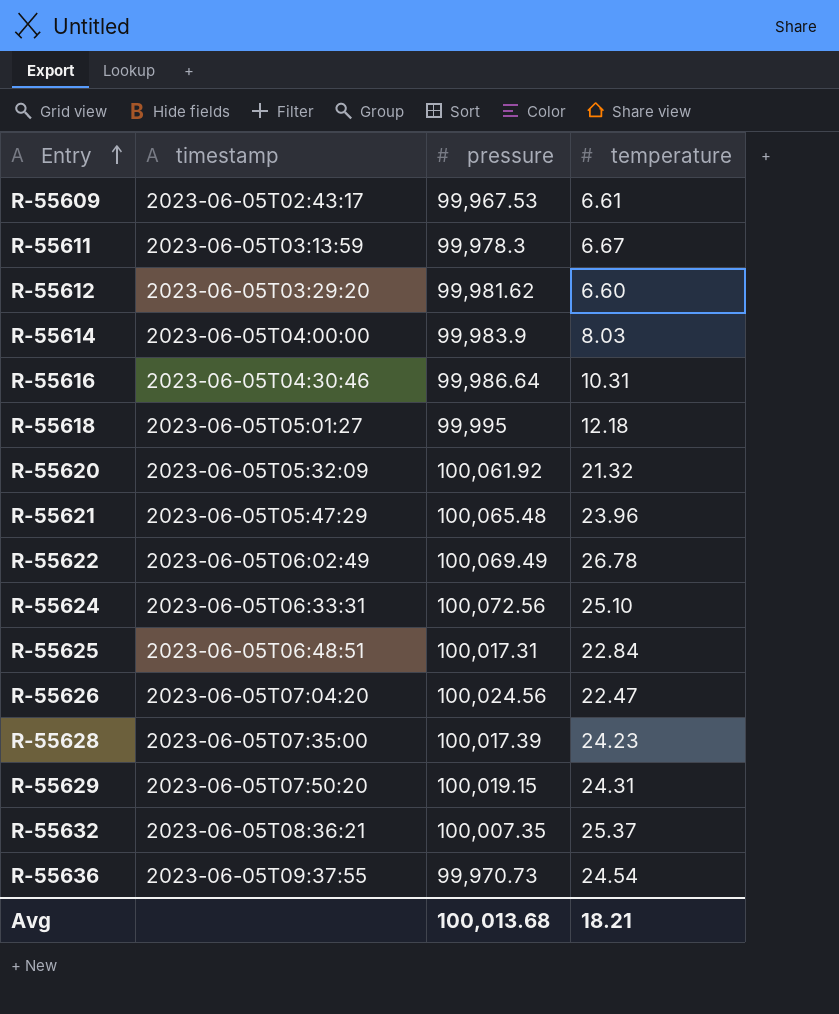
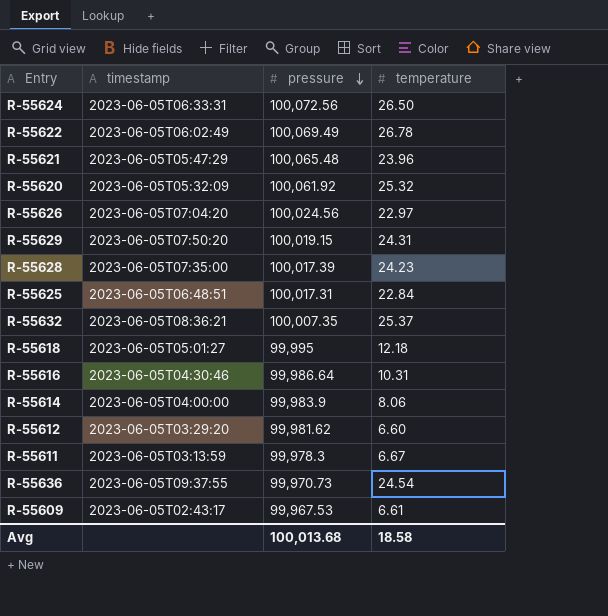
row order: Entry ascending -> pressure descending
R-55624 | temperature: 25.10 -> 26.50
R-55620 | temperature: 21.32 -> 25.32
R-55626 | temperature: 22.47 -> 22.97
R-55614 | temperature: 8.03 -> 8.06
Avg | temperature: 18.21 -> 18.58

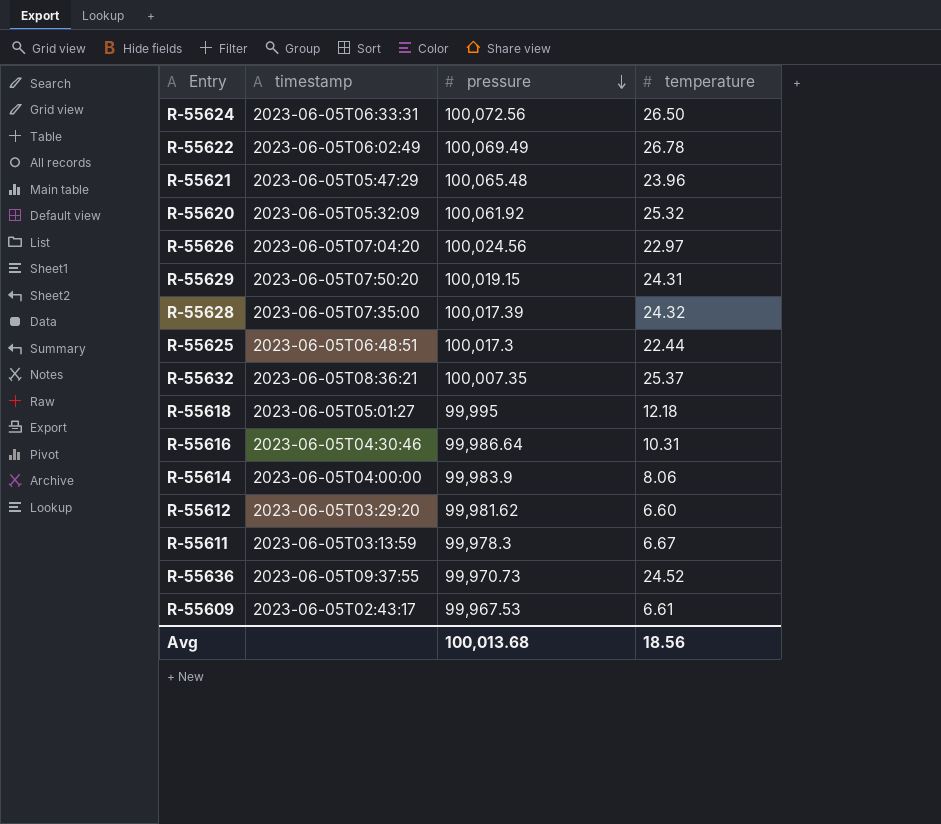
R-55628 | temperature: 24.23 -> 24.32
R-55625 | pressure: 100,017.31 -> 100,017.3
R-55625 | temperature: 22.84 -> 22.44
R-55636 | temperature: 24.54 -> 24.52
Avg | temperature: 18.58 -> 18.56

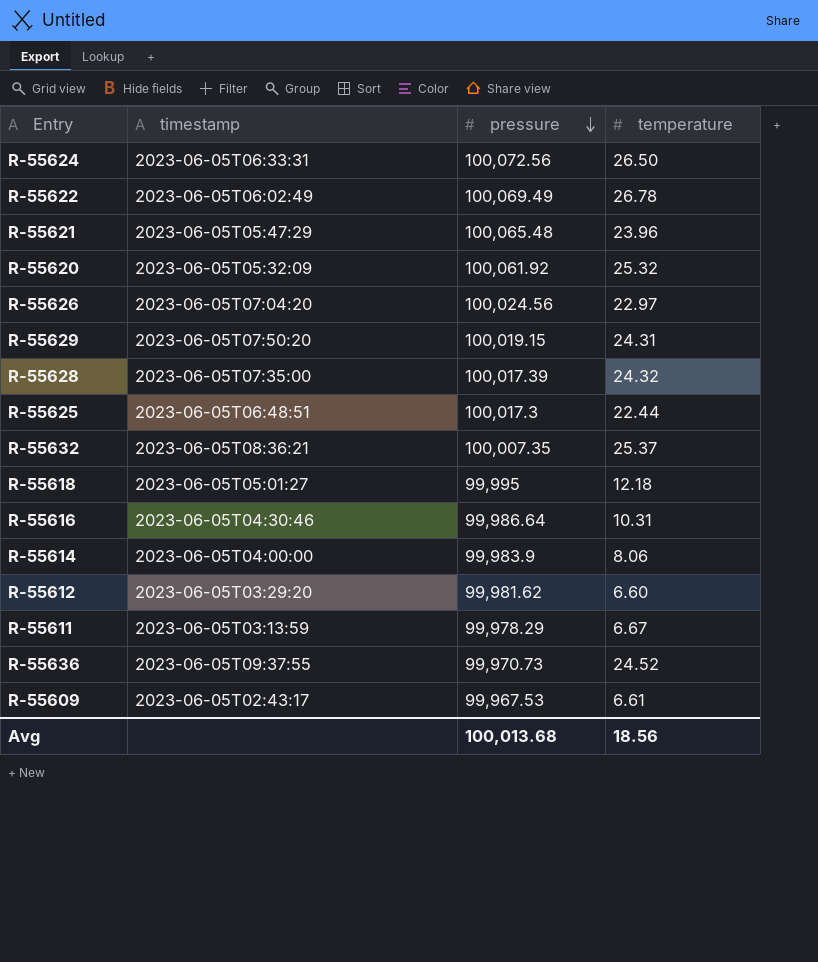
R-55611 | pressure: 99,978.3 -> 99,978.29

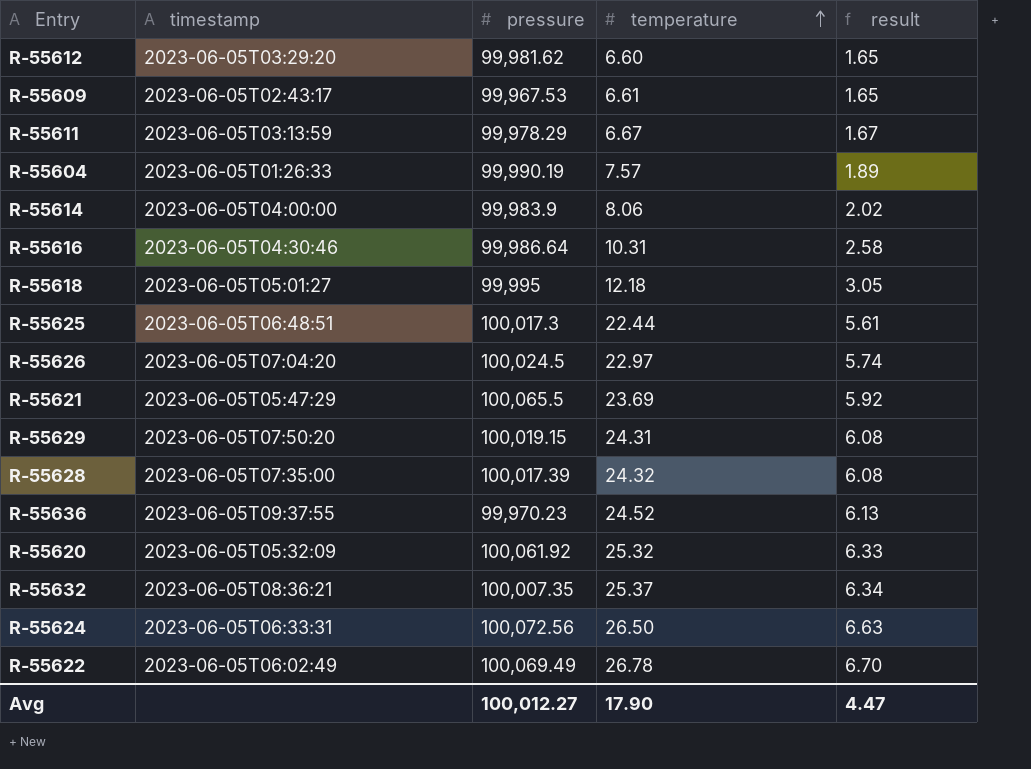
row order: pressure descending -> temperature ascending
column result | formula: none -> [temperature] * 0.25
row R-55604: none -> 2023-06-05T01:26:33 | 99,990.19 | 7.57 | 1.89
R-55626 | pressure: 100,024.56 -> 100,024.5
R-55621 | pressure: 100,065.48 -> 100,065.5
R-55621 | temperature: 23.96 -> 23.69
R-55636 | pressure: 99,970.73 -> 99,970.23
Avg | pressure: 100,013.68 -> 100,012.27
Avg | temperature: 18.56 -> 17.90

